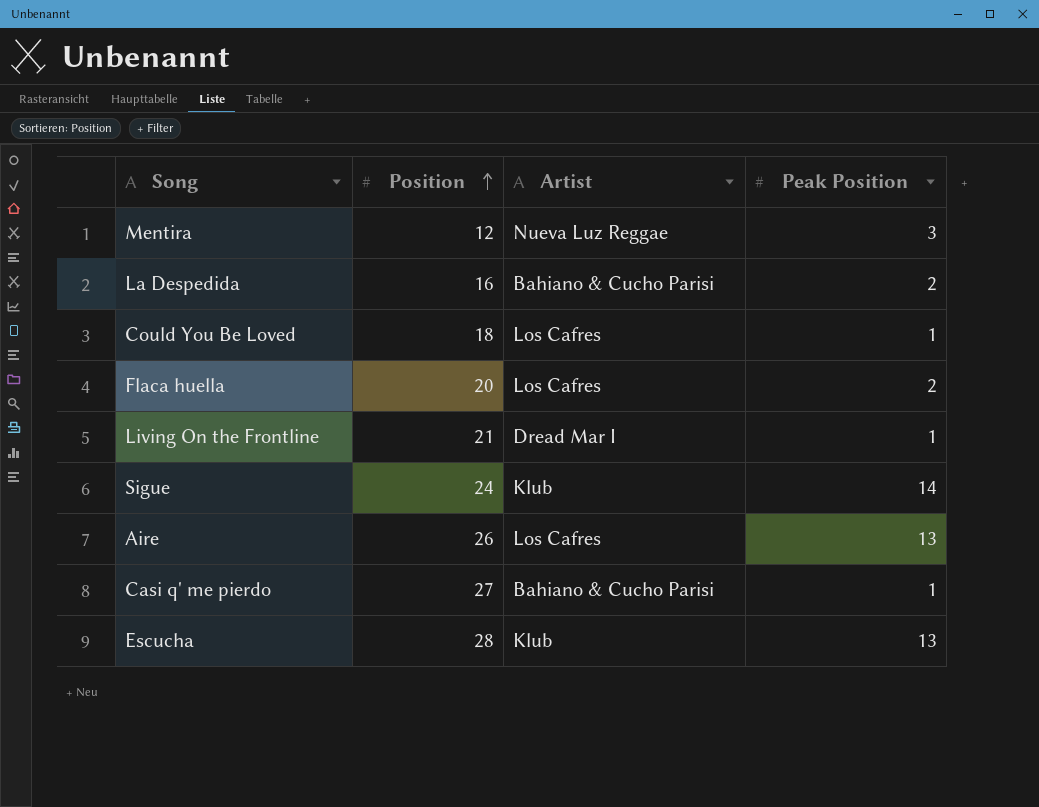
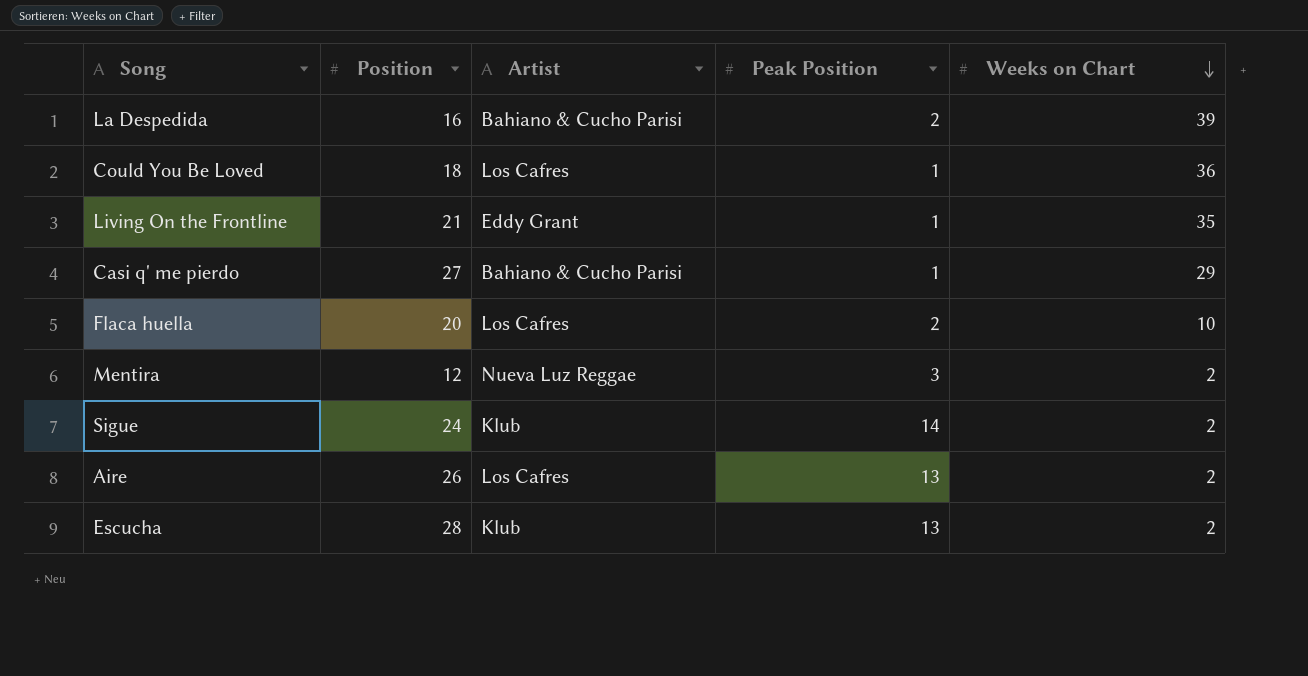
row order: Position ascending -> Weeks on Chart descending
column Weeks on Chart | position: none -> 5
Living On the Frontline | Artist: Dread Mar I -> Eddy Grant

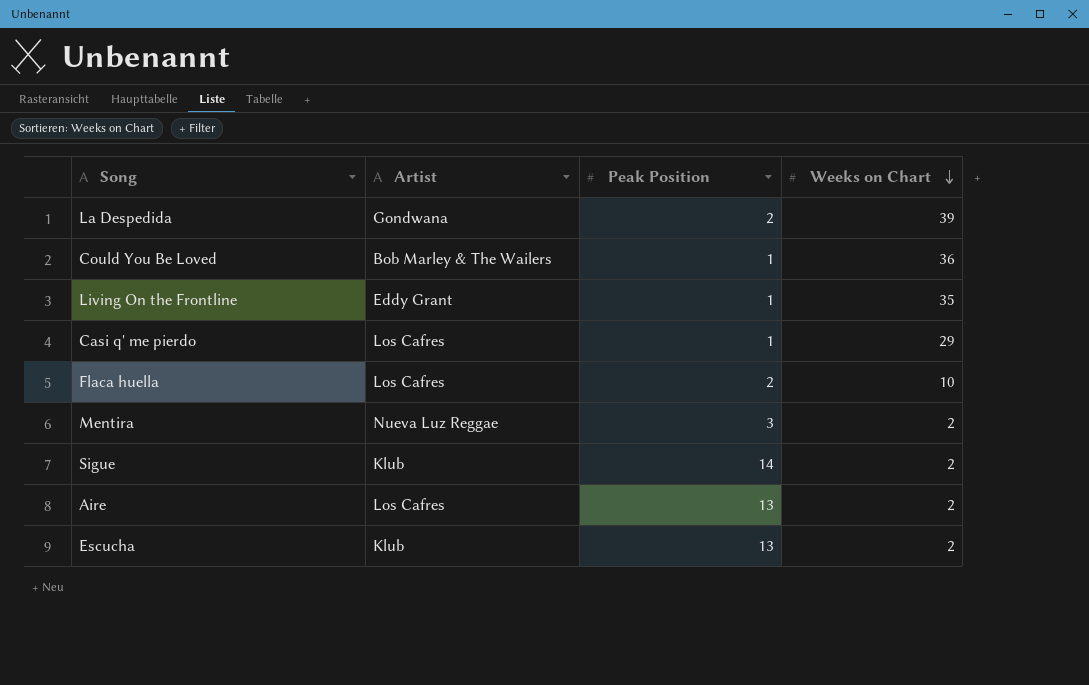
column Position | position: 2 -> none
La Despedida | Artist: Bahiano & Cucho Parisi -> Gondwana
Could You Be Loved | Artist: Los Cafres -> Bob Marley & The Wailers
Casi q' me pierdo | Artist: Bahiano & Cucho Parisi -> Los Cafres

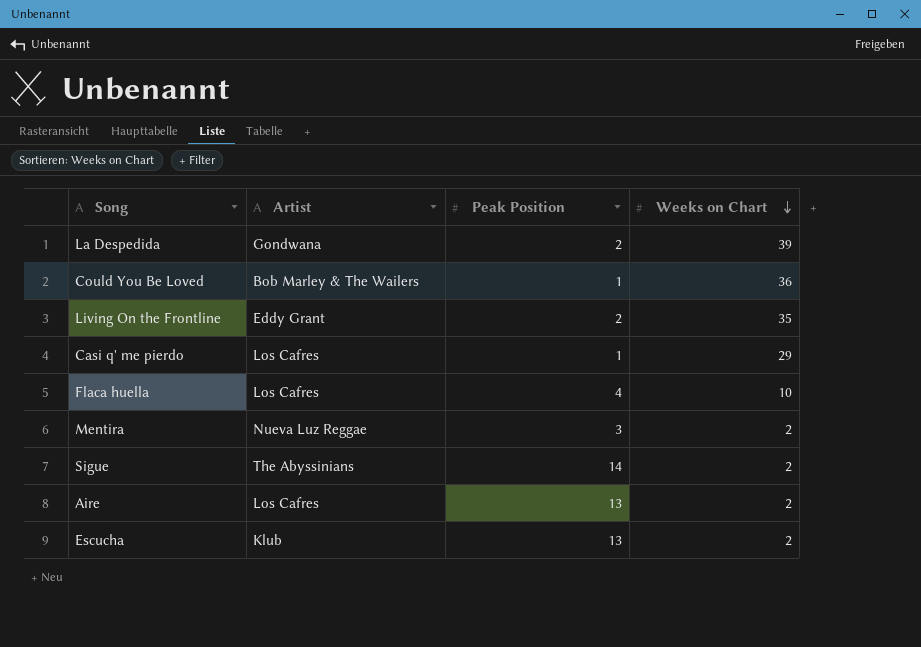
Living On the Frontline | Peak Position: 1 -> 2
Flaca huella | Peak Position: 2 -> 4
Sigue | Artist: Klub -> The Abyssinians

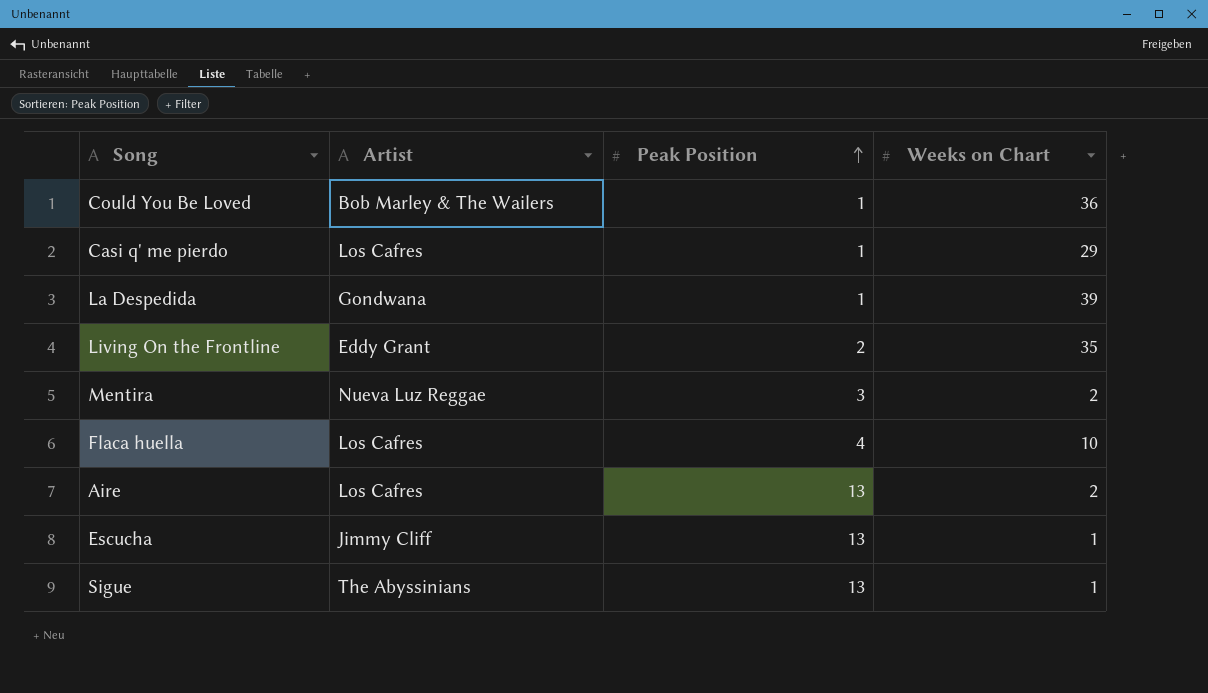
row order: Weeks on Chart descending -> Peak Position ascending
La Despedida | Peak Position: 2 -> 1
Escucha | Artist: Klub -> Jimmy Cliff
Escucha | Weeks on Chart: 2 -> 1
Sigue | Peak Position: 14 -> 13
Sigue | Weeks on Chart: 2 -> 1

